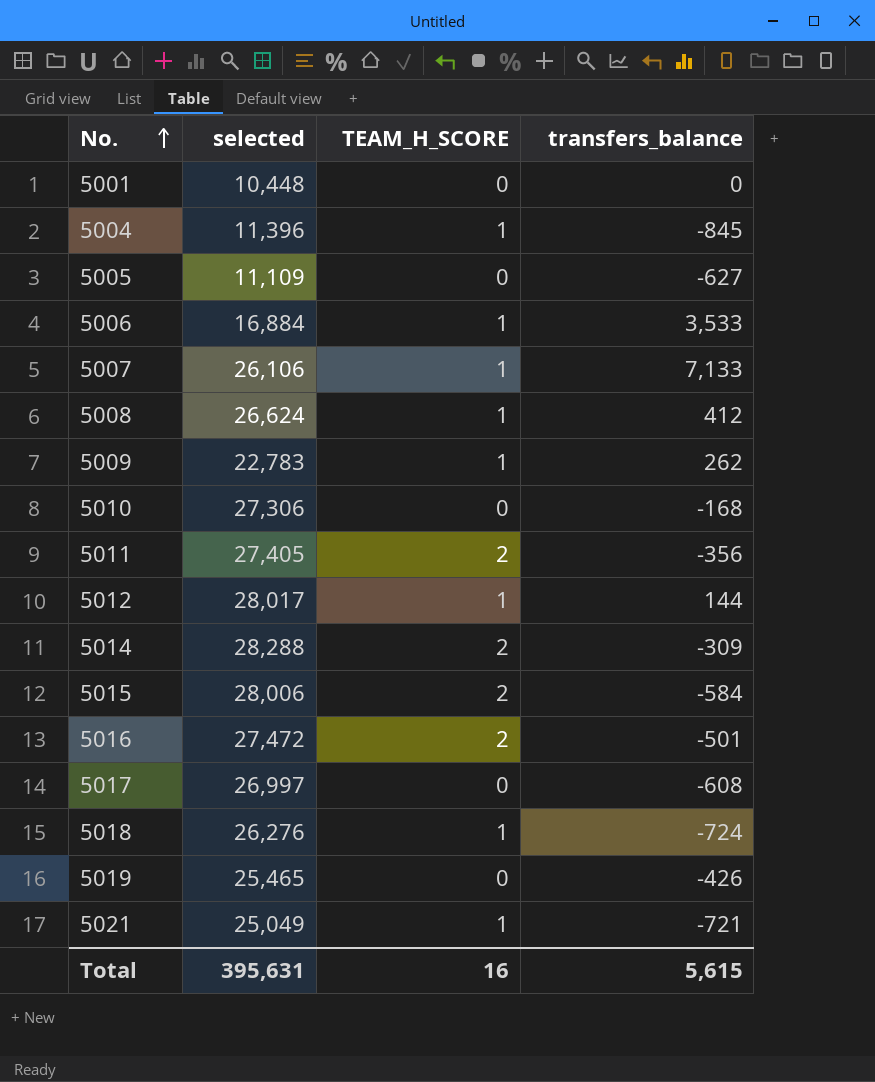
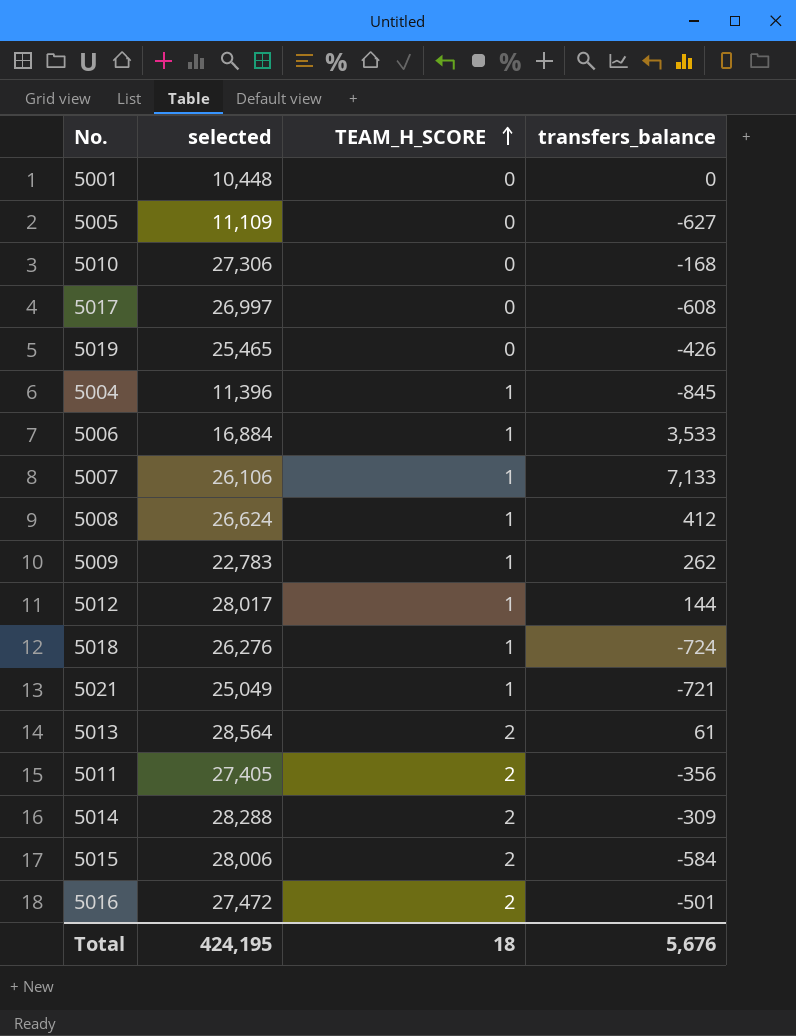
row order: No. ascending -> TEAM_H_SCORE ascending
row 5013: none -> 28,564 | 2 | 61
Total | selected: 395,631 -> 424,195
Total | TEAM_H_SCORE: 16 -> 18
Total | transfers_balance: 5,615 -> 5,676

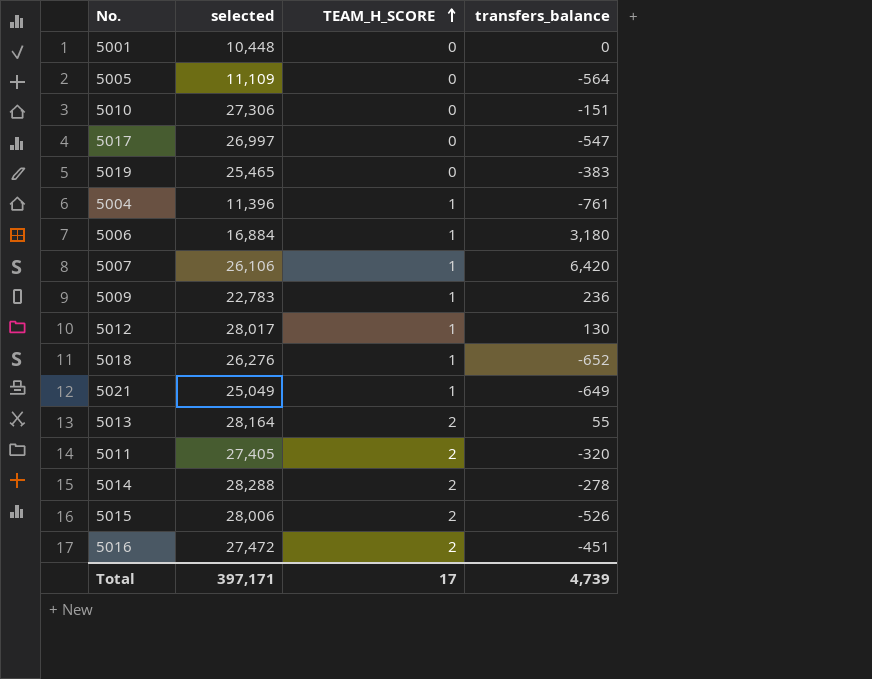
row 5008: 26,624 | 1 | 412 -> none
5005 | transfers_balance: -627 -> -564
5010 | transfers_balance: -168 -> -151
5017 | transfers_balance: -608 -> -547
5019 | transfers_balance: -426 -> -383
5004 | transfers_balance: -845 -> -761
5006 | transfers_balance: 3,533 -> 3,180
5007 | transfers_balance: 7,133 -> 6,420
5009 | transfers_balance: 262 -> 236
5012 | transfers_balance: 144 -> 130
5018 | transfers_balance: -724 -> -652
5021 | transfers_balance: -721 -> -649
5013 | selected: 28,564 -> 28,164
5013 | transfers_balance: 61 -> 55
5011 | transfers_balance: -356 -> -320
5014 | transfers_balance: -309 -> -278
5015 | transfers_balance: -584 -> -526
5016 | transfers_balance: -501 -> -451
Total | selected: 424,195 -> 397,171
Total | TEAM_H_SCORE: 18 -> 17
Total | transfers_balance: 5,676 -> 4,739

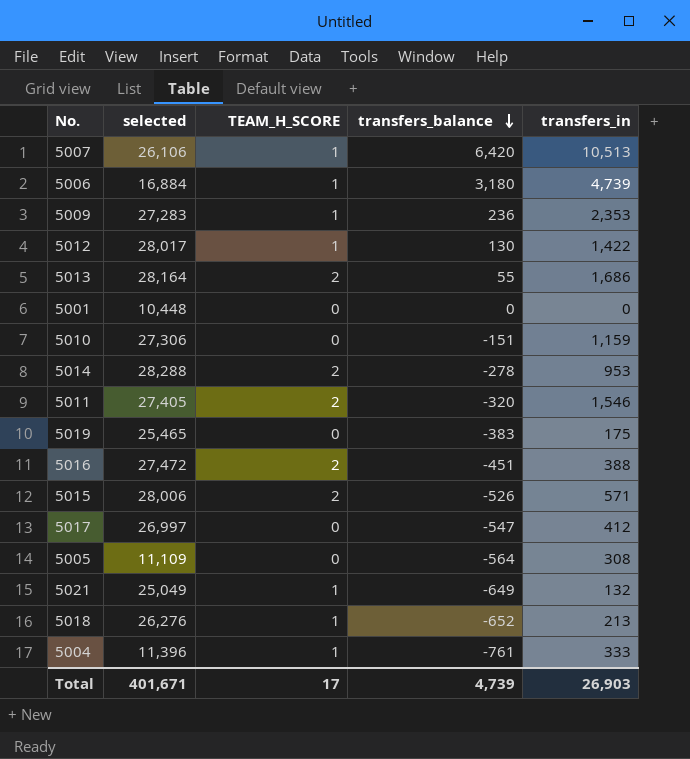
row order: TEAM_H_SCORE ascending -> transfers_balance descending
column transfers_in | position: none -> 5
5009 | selected: 22,783 -> 27,283
Total | selected: 397,171 -> 401,671

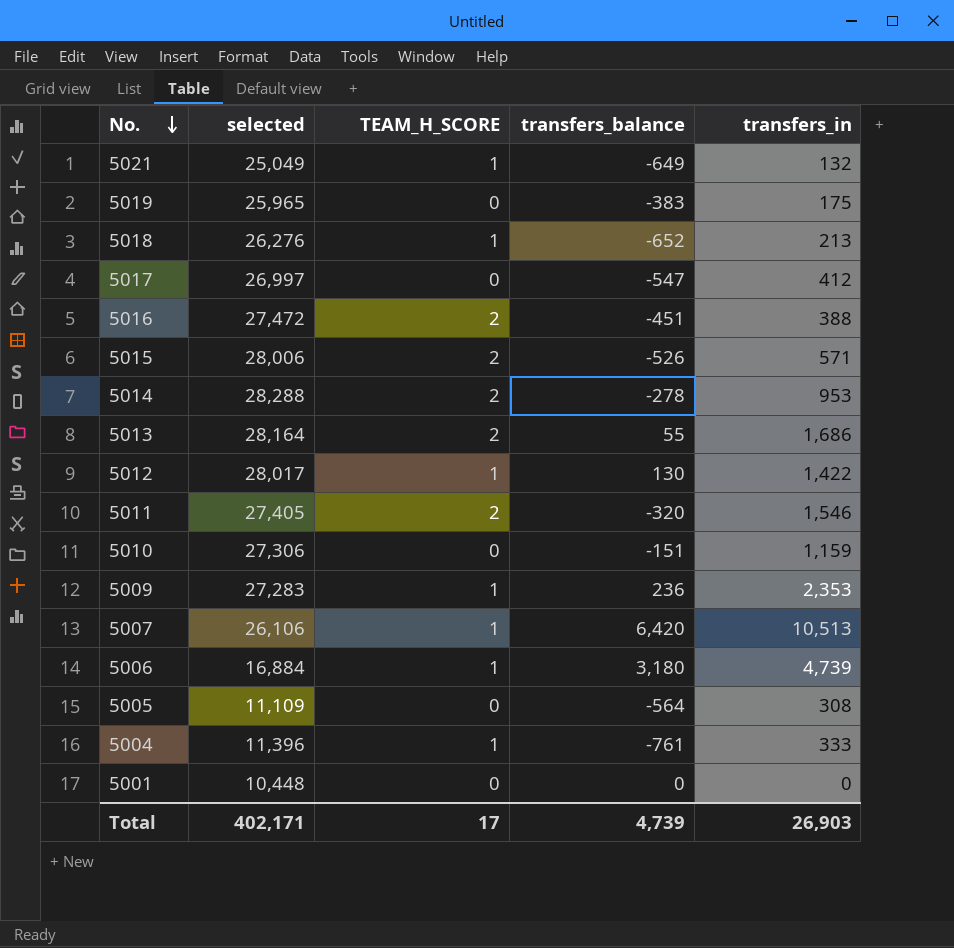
row order: transfers_balance descending -> No. descending
5019 | selected: 25,465 -> 25,965
Total | selected: 401,671 -> 402,171

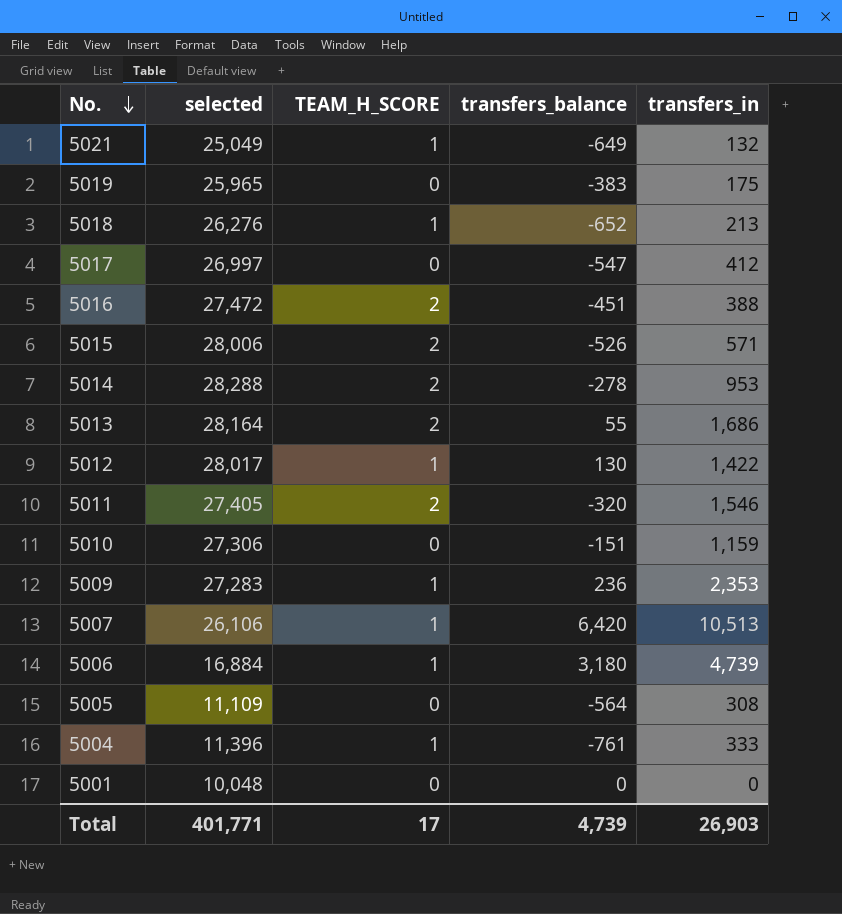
5001 | selected: 10,448 -> 10,048
Total | selected: 402,171 -> 401,771

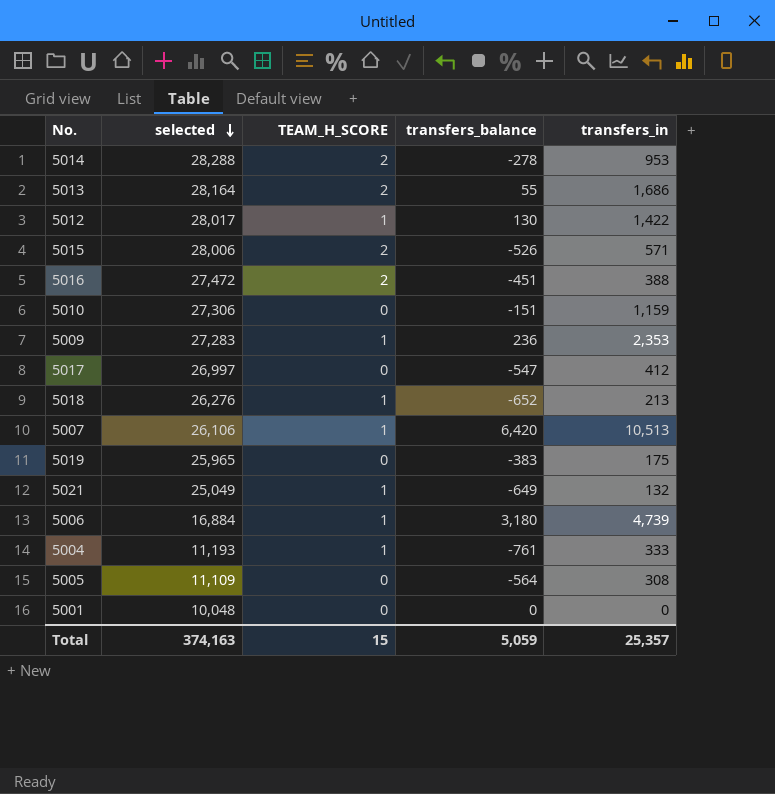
row order: No. descending -> selected descending
row 5011: 27,405 | 2 | -320 | 1,546 -> none
5004 | selected: 11,396 -> 11,193
Total | selected: 401,771 -> 374,163
Total | TEAM_H_SCORE: 17 -> 15
Total | transfers_balance: 4,739 -> 5,059
Total | transfers_in: 26,903 -> 25,357

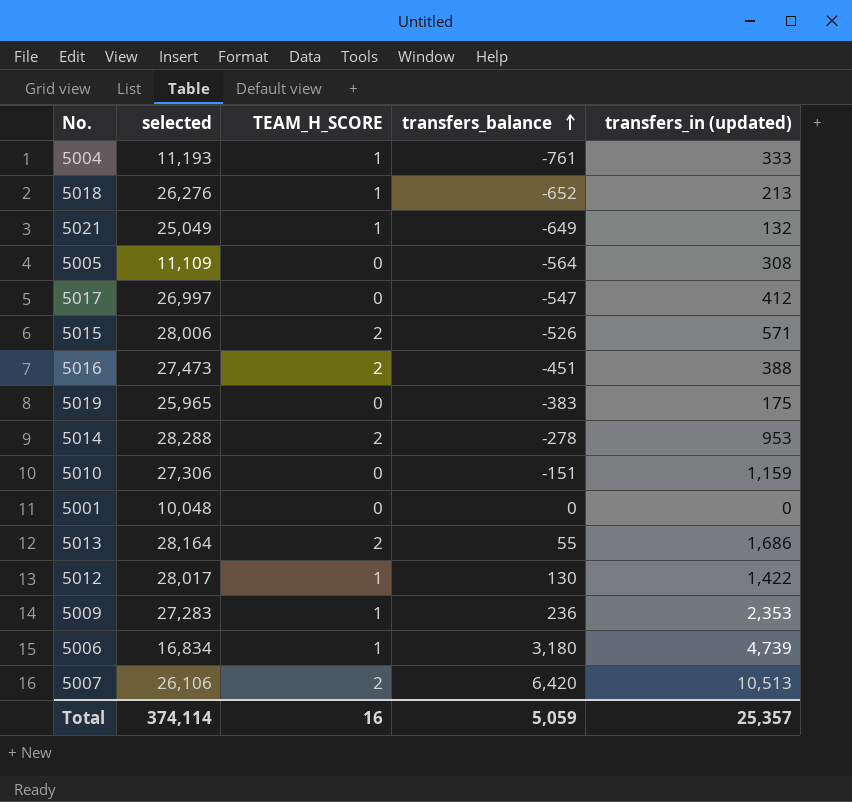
row order: selected descending -> transfers_balance ascending
column name: transfers_in -> transfers_in (updated)
5016 | selected: 27,472 -> 27,473
5006 | selected: 16,884 -> 16,834
5007 | TEAM_H_SCORE: 1 -> 2
Total | selected: 374,163 -> 374,114
Total | TEAM_H_SCORE: 15 -> 16

